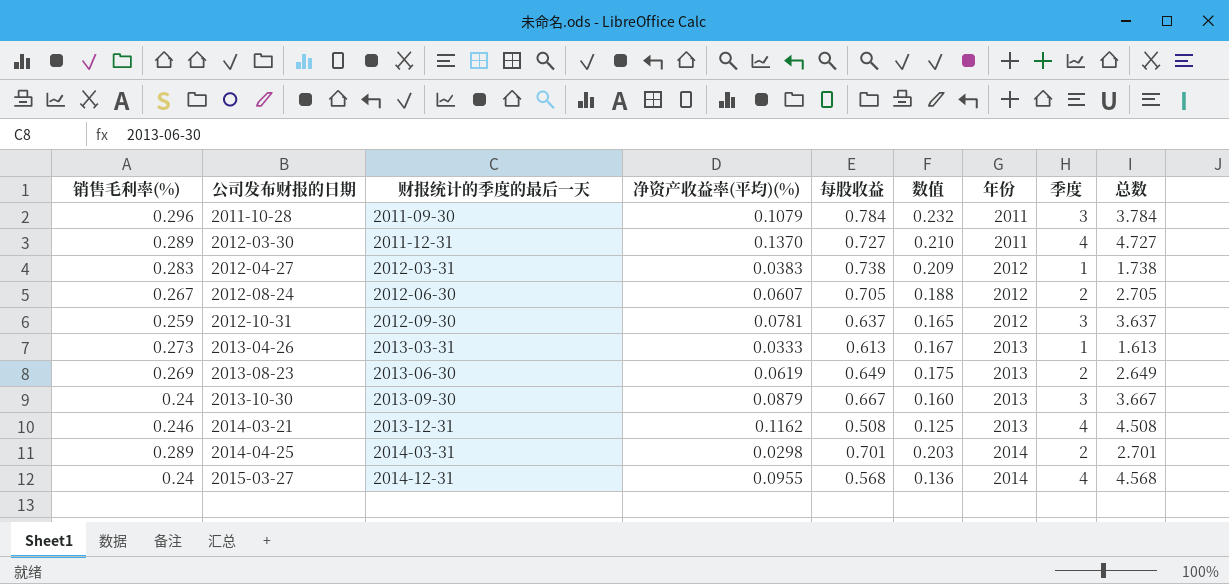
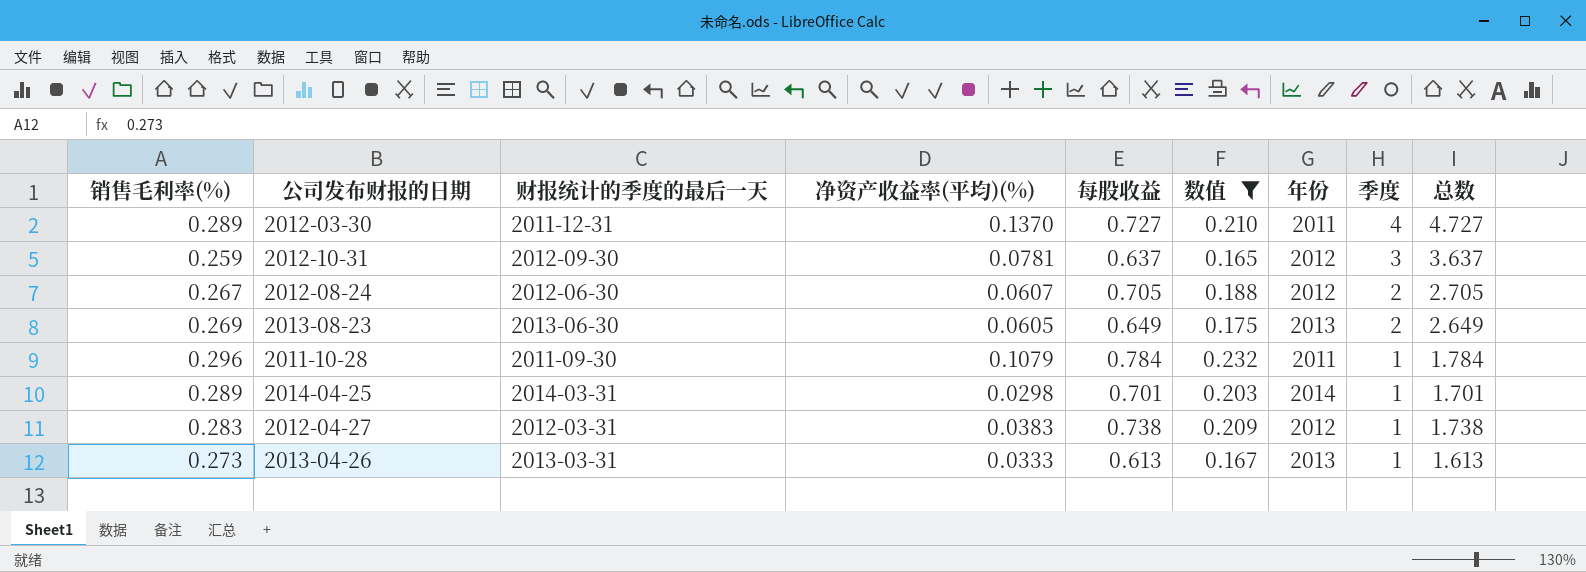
filter: none -> 数值 >= 0.165
row order: 公司发布财报的日期 ascending -> 季度 descending
2013-08-23 | 净资产收益率(平均)(%): 0.0619 -> 0.0605
2011-10-28 | 季度: 3 -> 1
2011-10-28 | 总数: 3.784 -> 1.784
2014-04-25 | 季度: 2 -> 1
2014-04-25 | 总数: 2.701 -> 1.701

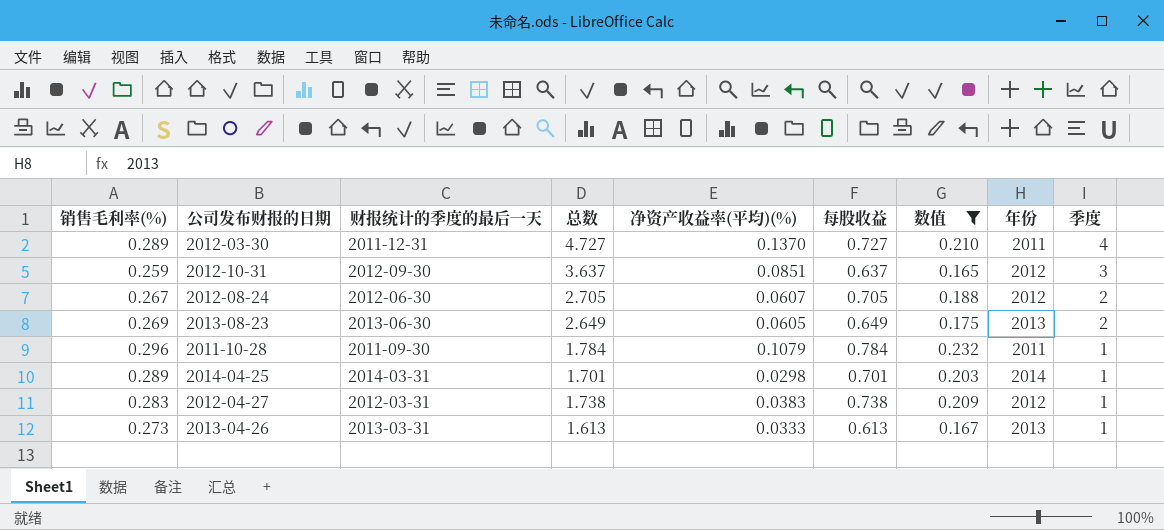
column 总数 | position: 9 -> 4
2012-10-31 | 净资产收益率(平均)(%): 0.0781 -> 0.0851

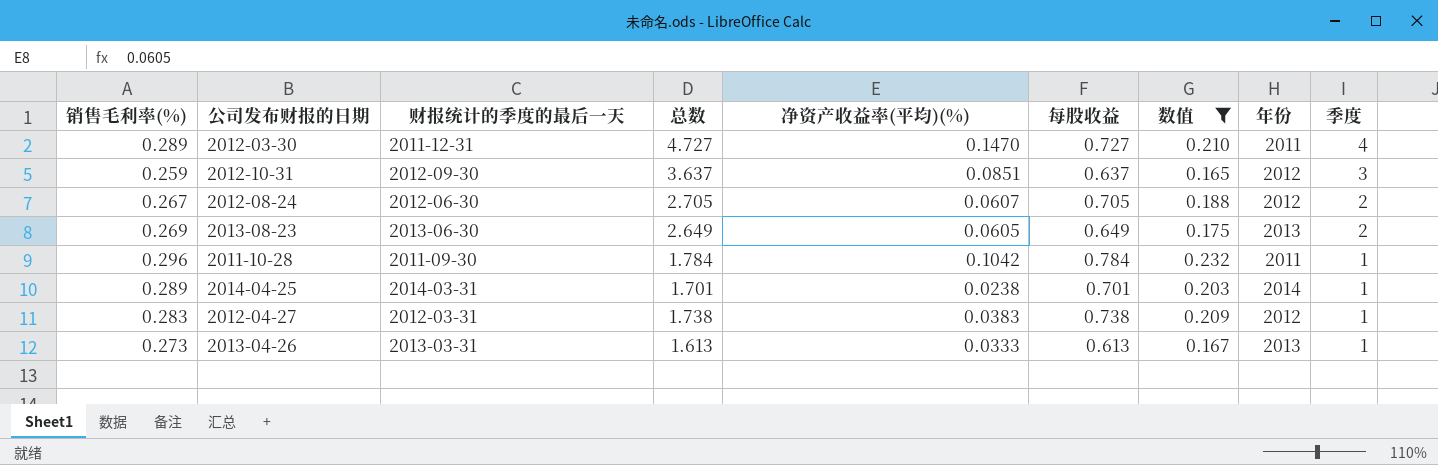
2012-03-30 | 净资产收益率(平均)(%): 0.1370 -> 0.1470
2011-10-28 | 净资产收益率(平均)(%): 0.1079 -> 0.1042
2014-04-25 | 净资产收益率(平均)(%): 0.0298 -> 0.0238

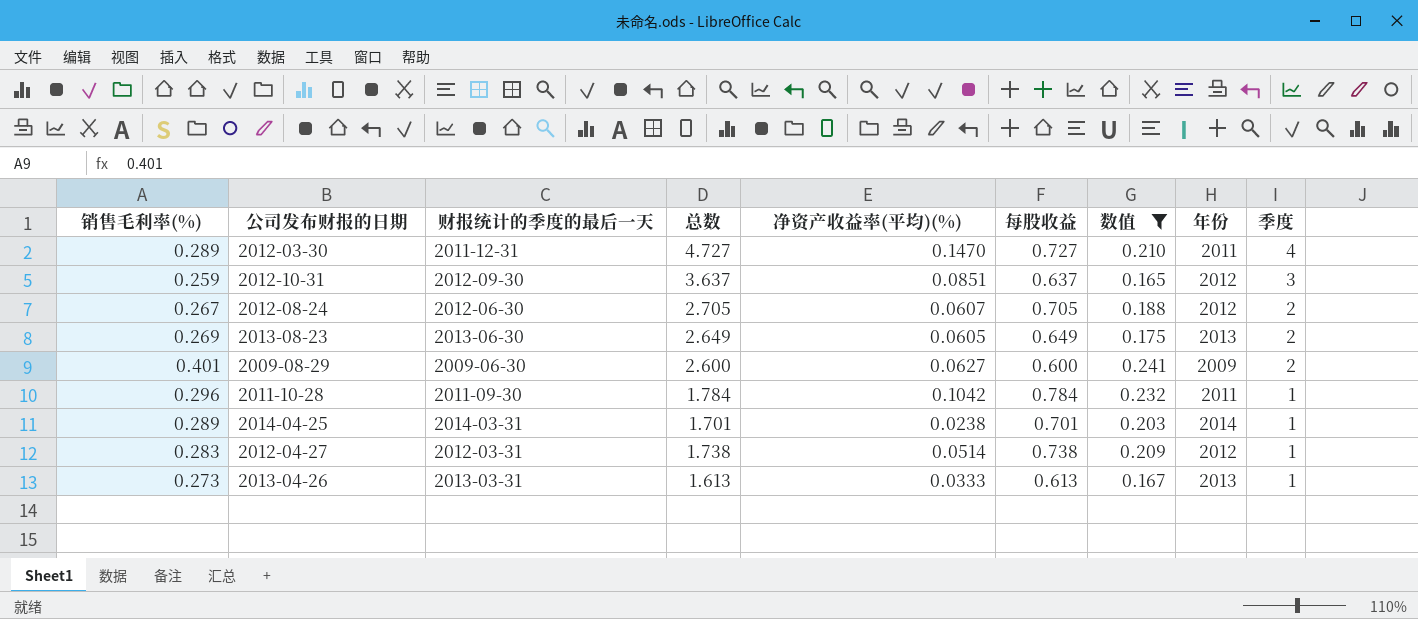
row 2009-08-29: none -> 0.401 | 2009-06-30 | 2.600 | 0.0627 | 0.600 | 0.241 | 2009 | 2
2012-04-27 | 净资产收益率(平均)(%): 0.0383 -> 0.0514

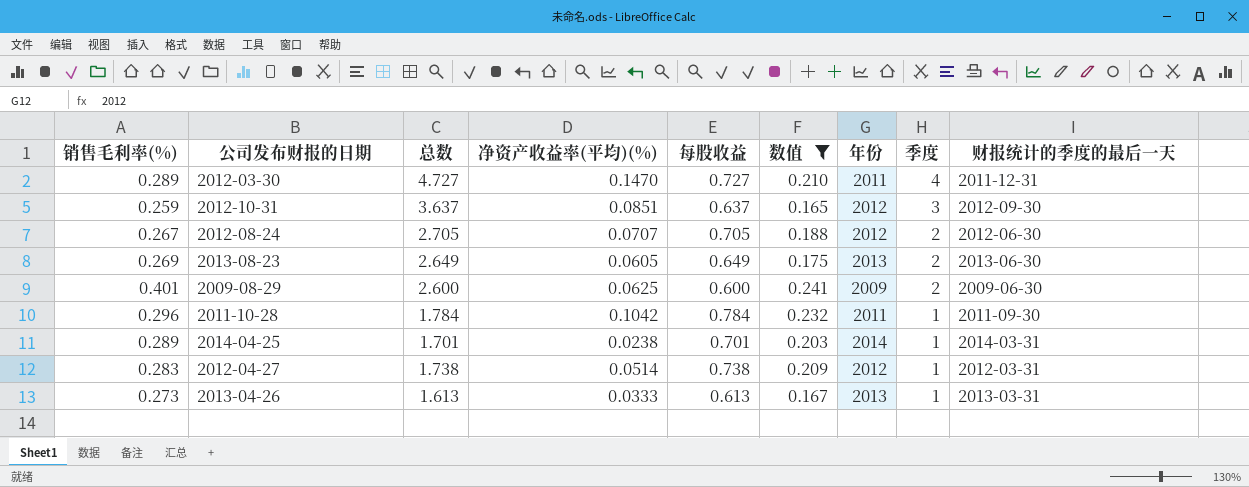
column 财报统计的季度的最后一天 | position: 3 -> 9
2012-08-24 | 净资产收益率(平均)(%): 0.0607 -> 0.0707
2009-08-29 | 净资产收益率(平均)(%): 0.0627 -> 0.0625

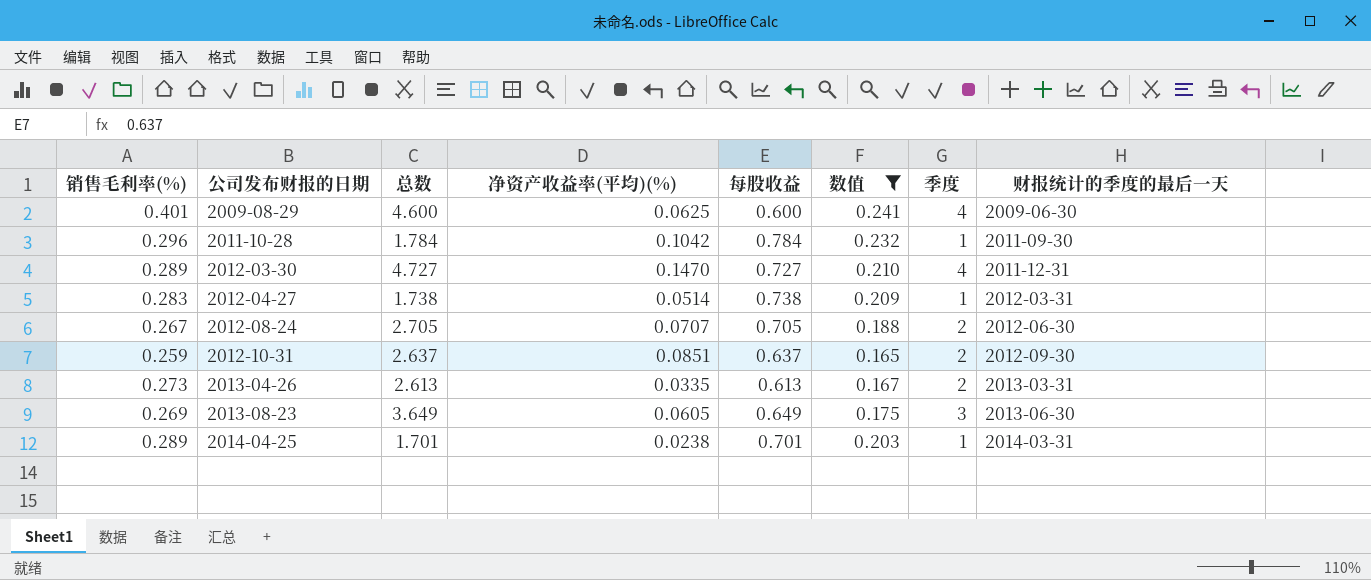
row order: 季度 descending -> 公司发布财报的日期 ascending
column 年份 | position: 7 -> none
2009-08-29 | 总数: 2.600 -> 4.600
2009-08-29 | 季度: 2 -> 4
2012-10-31 | 总数: 3.637 -> 2.637
2012-10-31 | 季度: 3 -> 2
2013-04-26 | 总数: 1.613 -> 2.613
2013-04-26 | 净资产收益率(平均)(%): 0.0333 -> 0.0335
2013-04-26 | 季度: 1 -> 2
2013-08-23 | 总数: 2.649 -> 3.649
2013-08-23 | 季度: 2 -> 3

